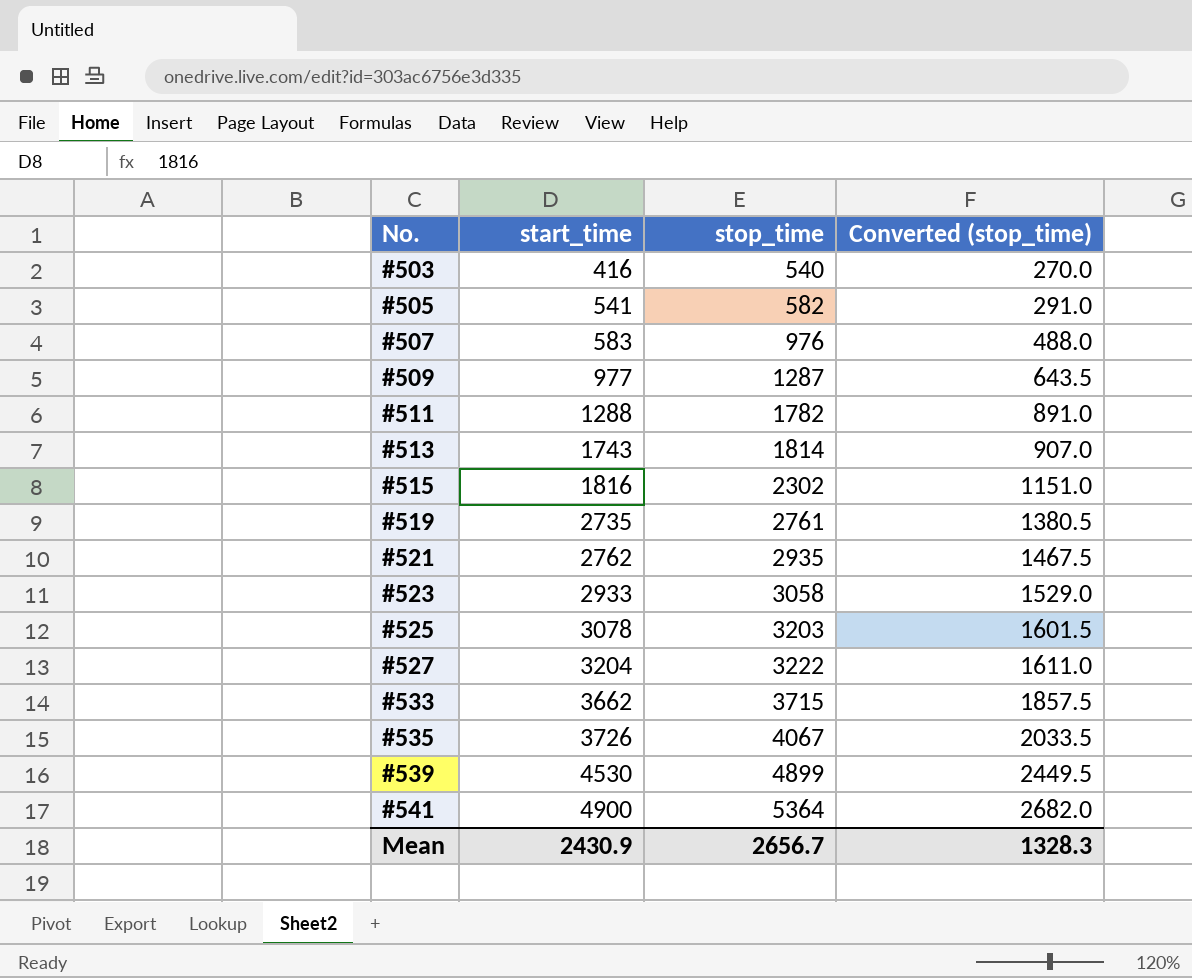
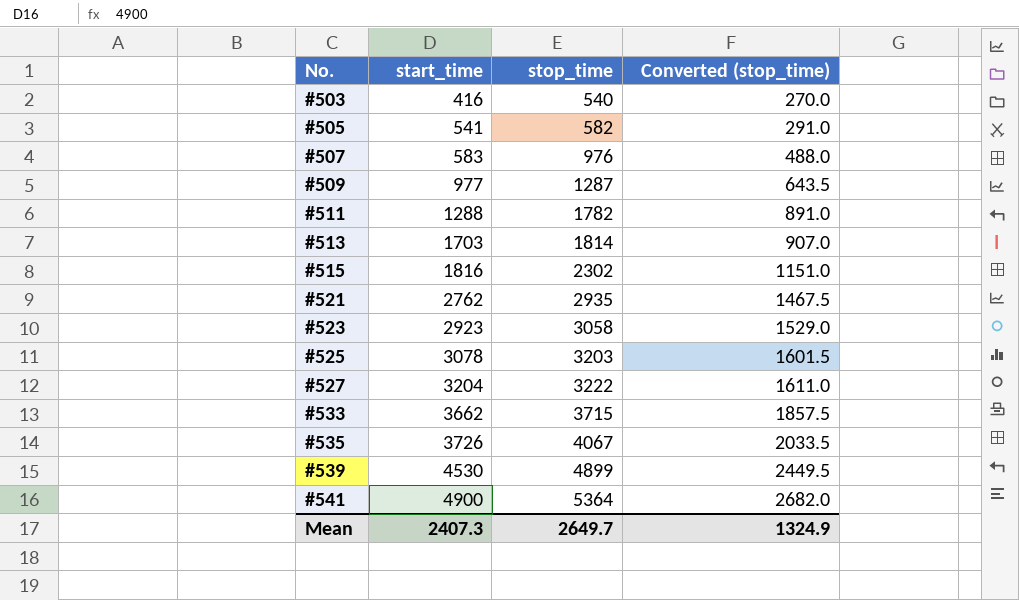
row #519: 2735 | 2761 | 1380.5 -> none
#513 | start_time: 1743 -> 1703
#523 | start_time: 2933 -> 2923
Mean | start_time: 2430.9 -> 2407.3
Mean | stop_time: 2656.7 -> 2649.7
Mean | Converted (stop_time): 1328.3 -> 1324.9

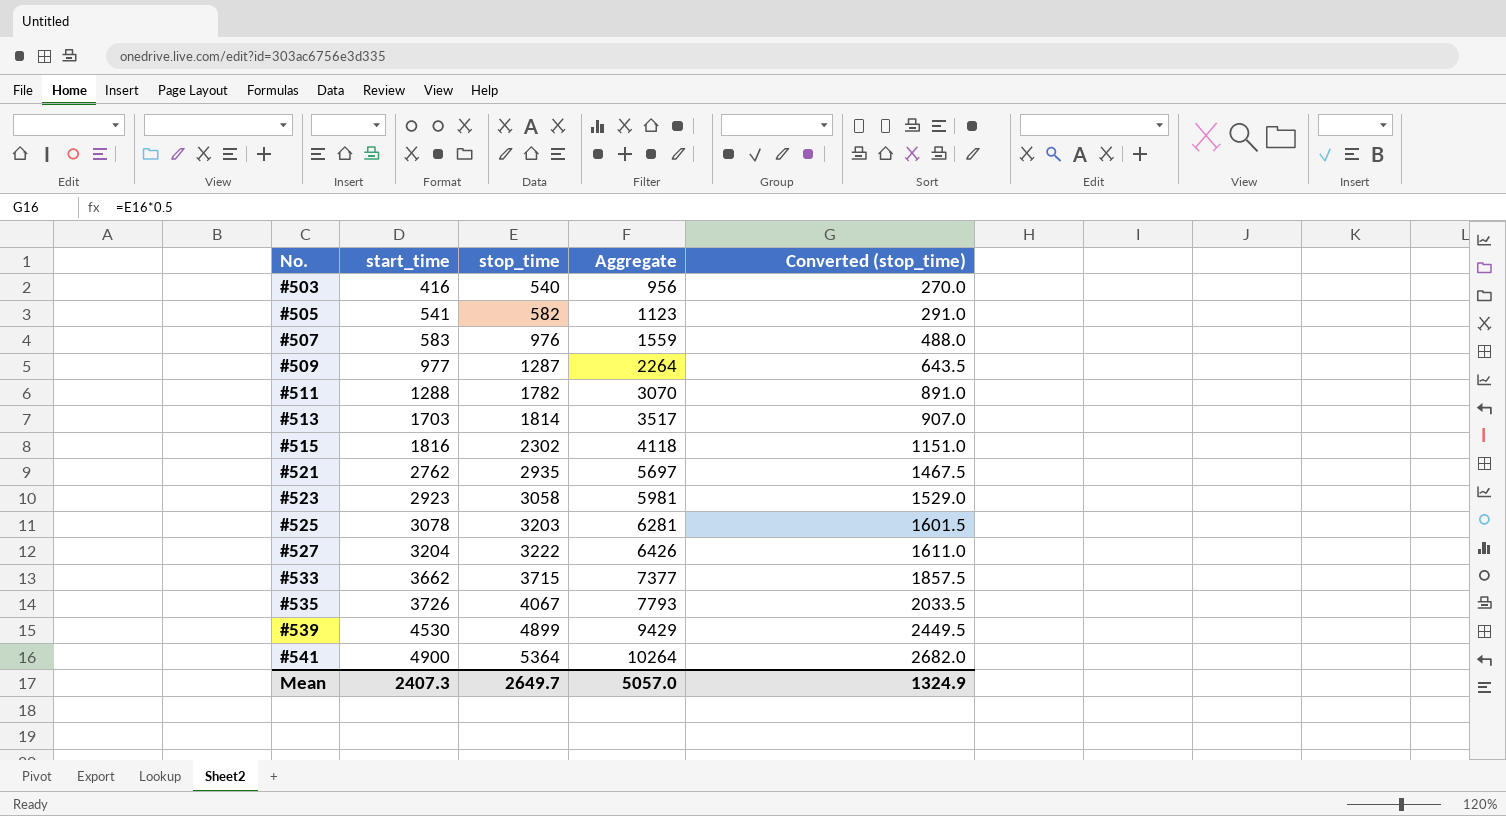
column Aggregate | formula: none -> [start_time] + [stop_time]

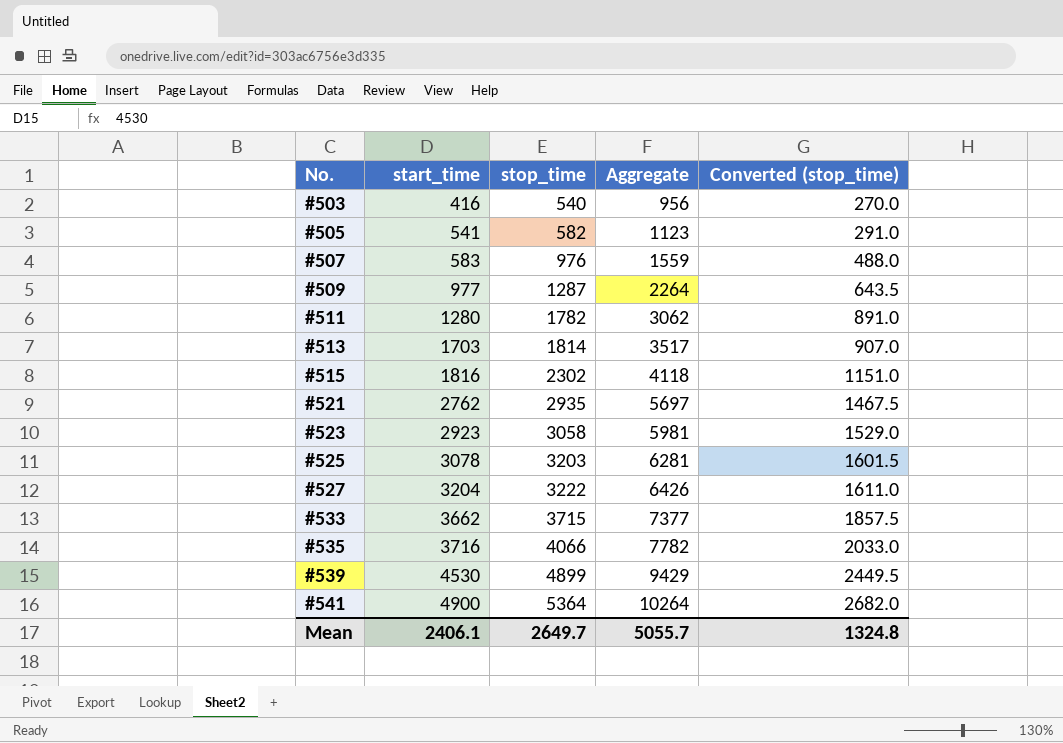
#511 | start_time: 1288 -> 1280
#511 | Aggregate: 3070 -> 3062
#535 | start_time: 3726 -> 3716
#535 | stop_time: 4067 -> 4066
#535 | Aggregate: 7793 -> 7782
#535 | Converted (stop_time): 2033.5 -> 2033.0
Mean | start_time: 2407.3 -> 2406.1
Mean | Aggregate: 5057.0 -> 5055.7
Mean | Converted (stop_time): 1324.9 -> 1324.8

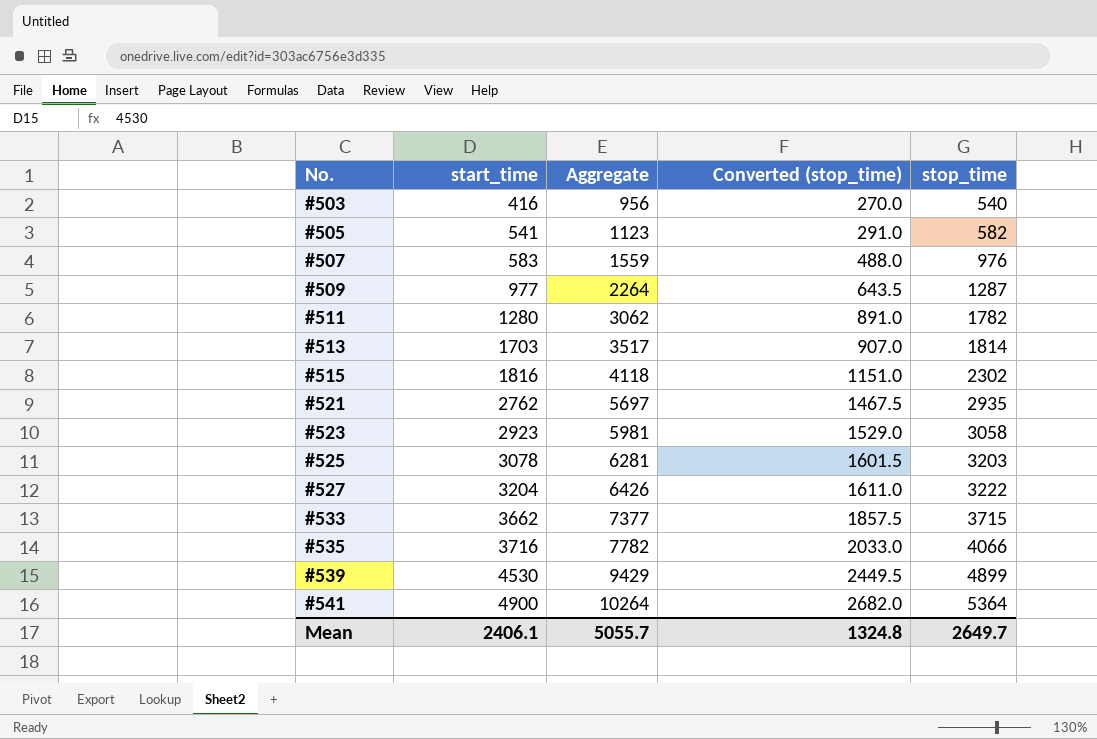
column stop_time | position: 3 -> 5

